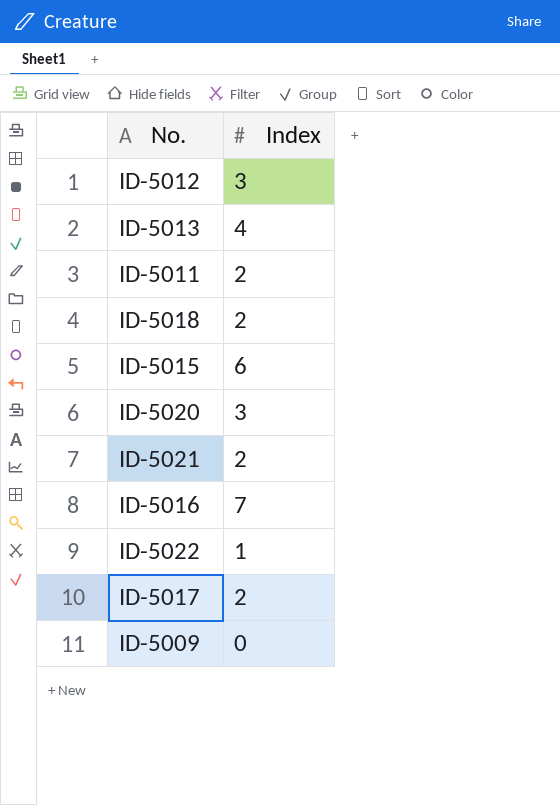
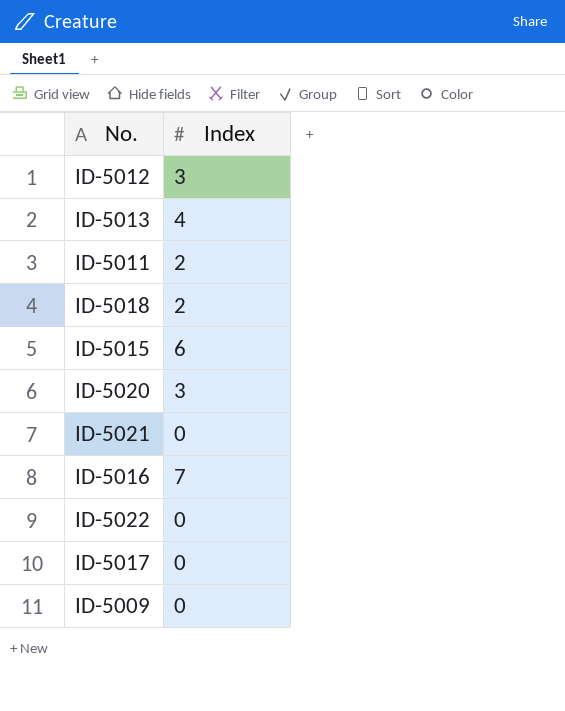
ID-5021 | Index: 2 -> 0
ID-5022 | Index: 1 -> 0
ID-5017 | Index: 2 -> 0

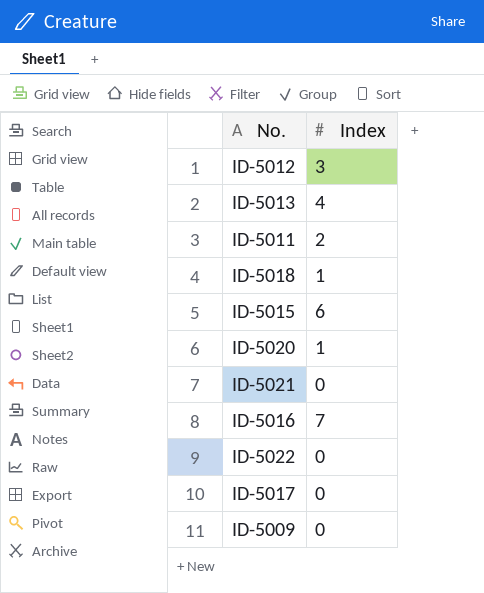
ID-5018 | Index: 2 -> 1
ID-5020 | Index: 3 -> 1

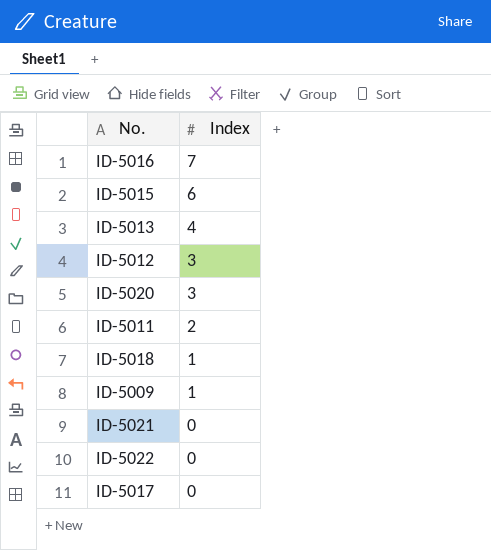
row order: none -> Index descending
ID-5020 | Index: 1 -> 3
ID-5009 | Index: 0 -> 1

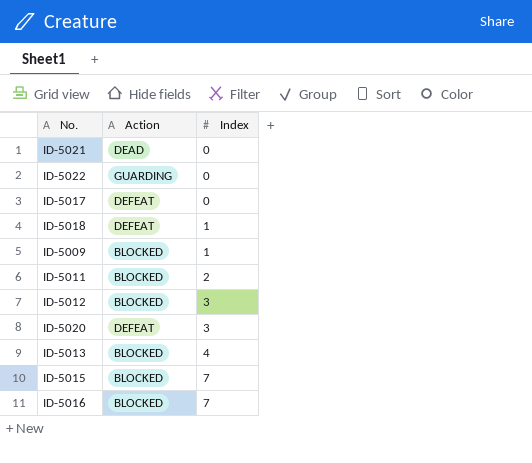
row order: Index descending -> Index ascending
column Action | position: none -> 2
ID-5015 | Index: 6 -> 7

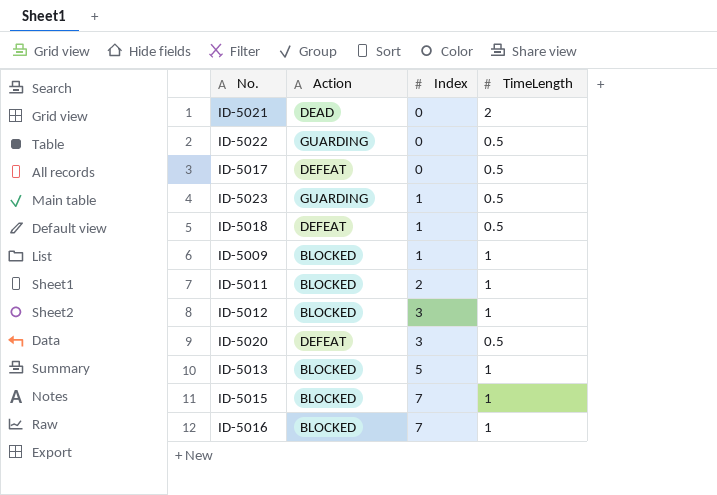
column TimeLength | position: none -> 4
row ID-5023: none -> GUARDING | 1 | 0.5
ID-5013 | Index: 4 -> 5

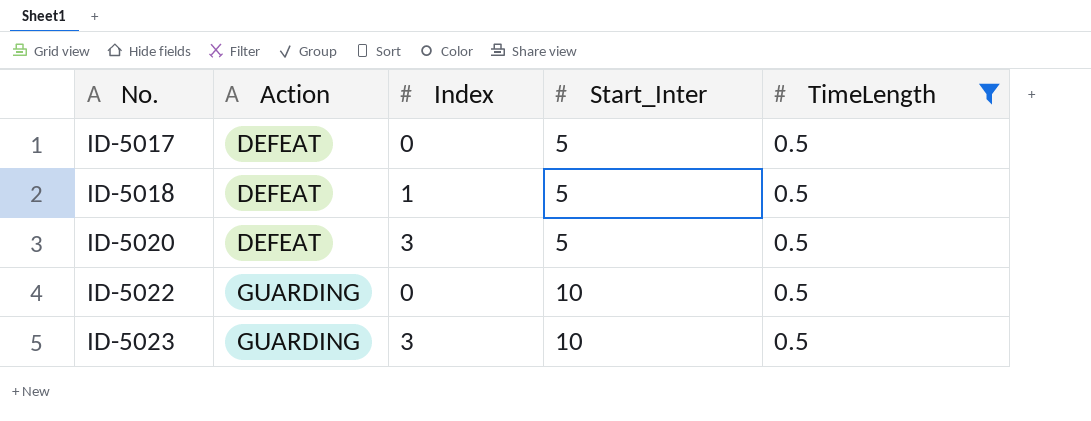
filter: none -> TimeLength = 0.5
row order: Index ascending -> No. ascending
column Start_Inter | position: none -> 4
ID-5023 | Index: 1 -> 3

